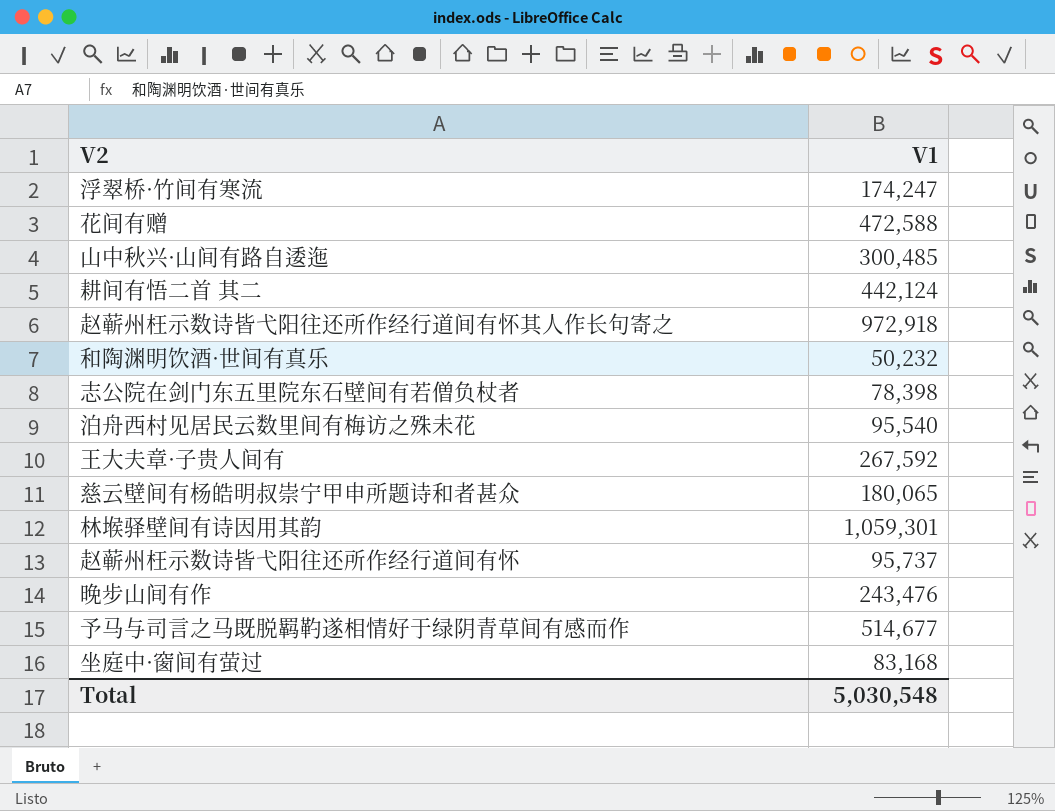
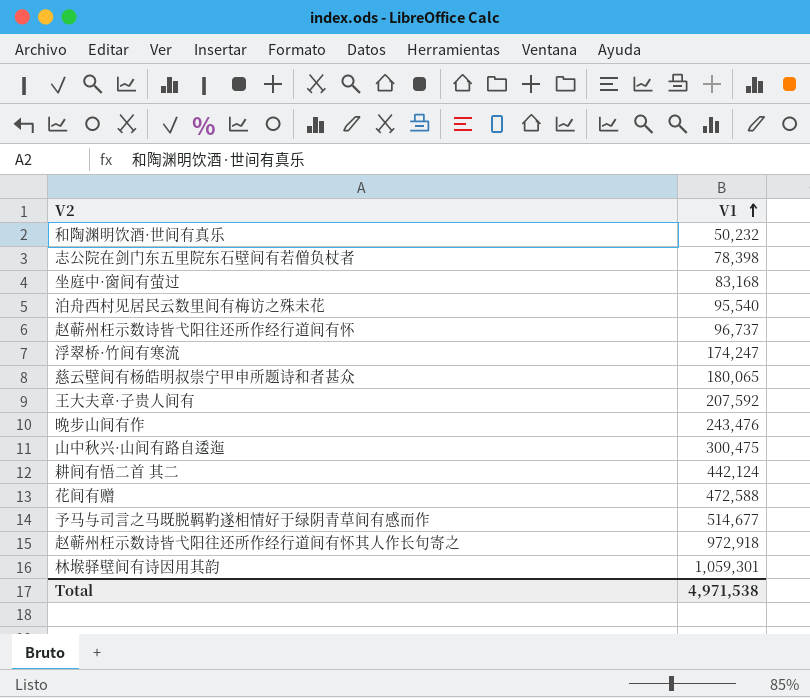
row order: none -> V1 ascending
赵蕲州枉示数诗皆弋阳往还所作经行道间有怀 | V1: 95,737 -> 96,737
王大夫章·子贵人间有 | V1: 267,592 -> 207,592
山中秋兴·山间有路自逶迤 | V1: 300,485 -> 300,475
Total | V1: 5,030,548 -> 4,971,538

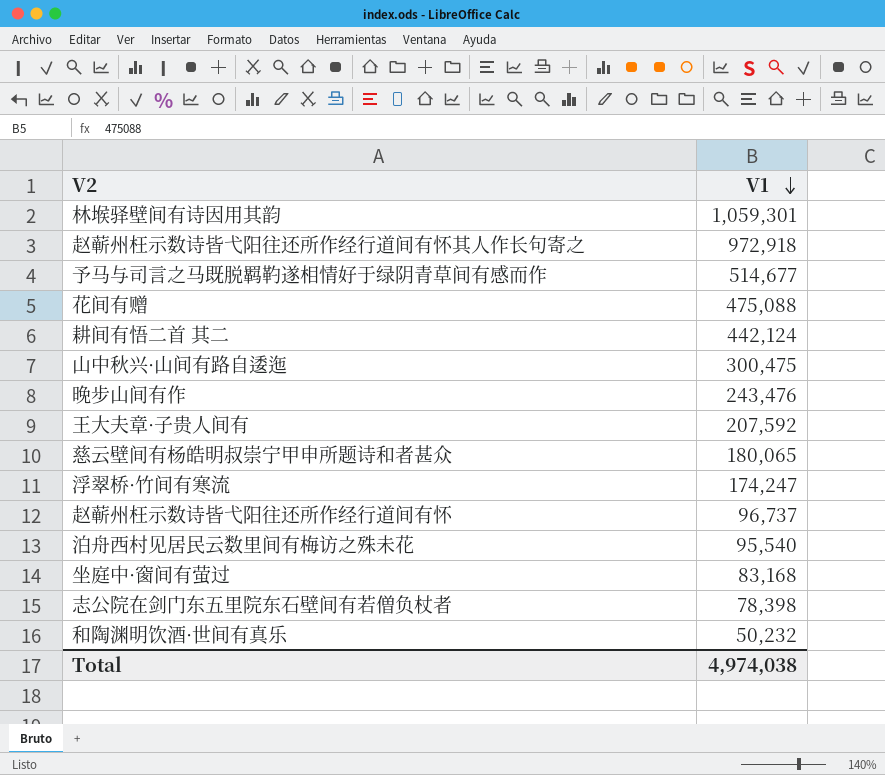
row order: V1 ascending -> V1 descending
花间有赠 | V1: 472,588 -> 475,088
Total | V1: 4,971,538 -> 4,974,038

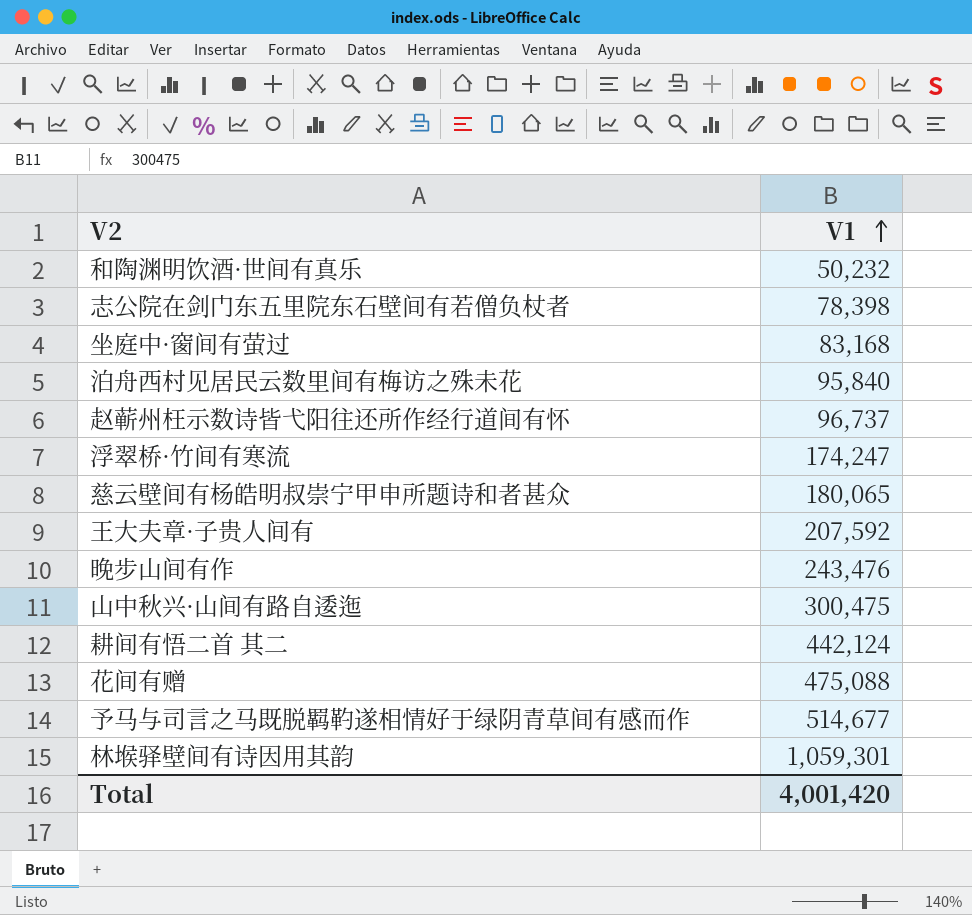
row order: V1 descending -> V1 ascending
row 赵蕲州枉示数诗皆弋阳往还所作经行道间有怀其人作长句寄之: 972,918 -> none
泊舟西村见居民云数里间有梅访之殊未花 | V1: 95,540 -> 95,840
Total | V1: 4,974,038 -> 4,001,420

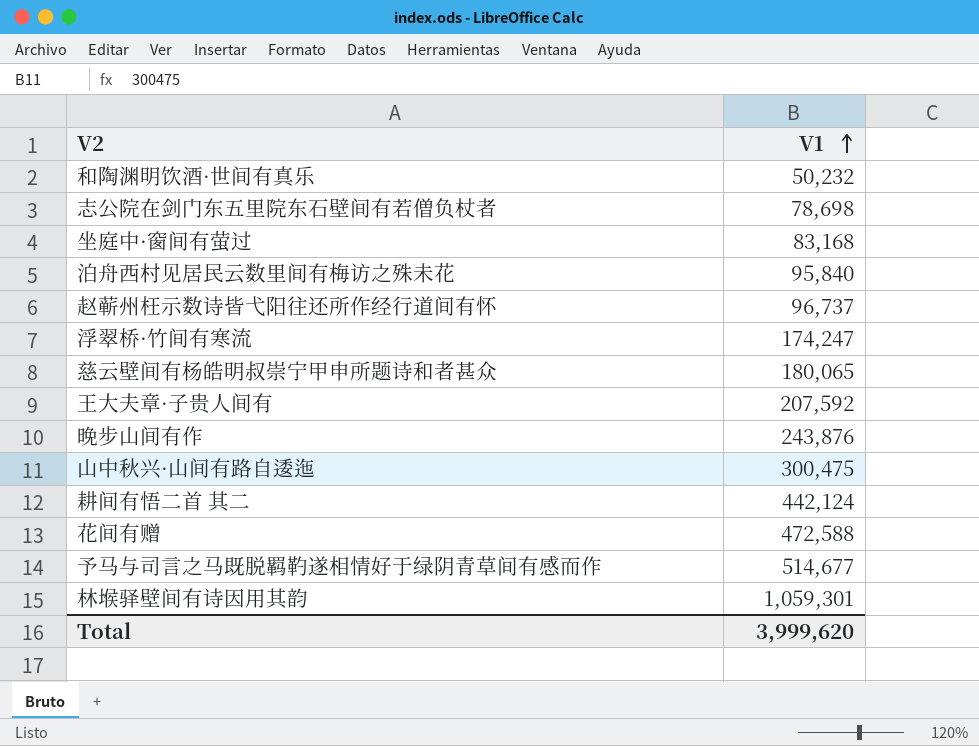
志公院在剑门东五里院东石壁间有若僧负杖者 | V1: 78,398 -> 78,698
晚步山间有作 | V1: 243,476 -> 243,876
花间有赠 | V1: 475,088 -> 472,588
Total | V1: 4,001,420 -> 3,999,620

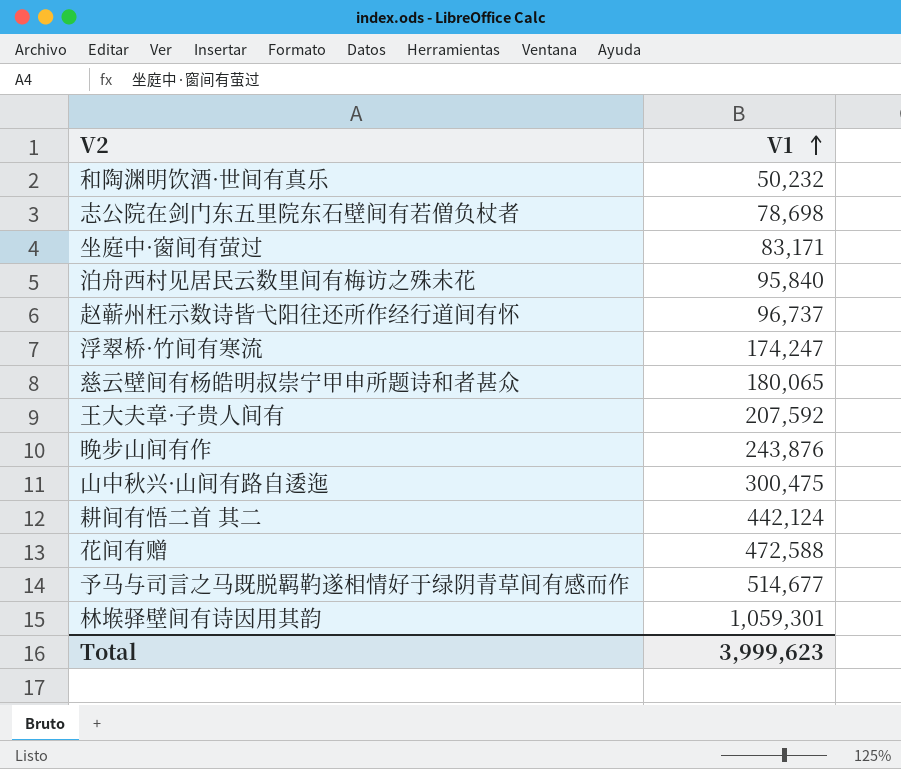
坐庭中·窗间有萤过 | V1: 83,168 -> 83,171
Total | V1: 3,999,620 -> 3,999,623

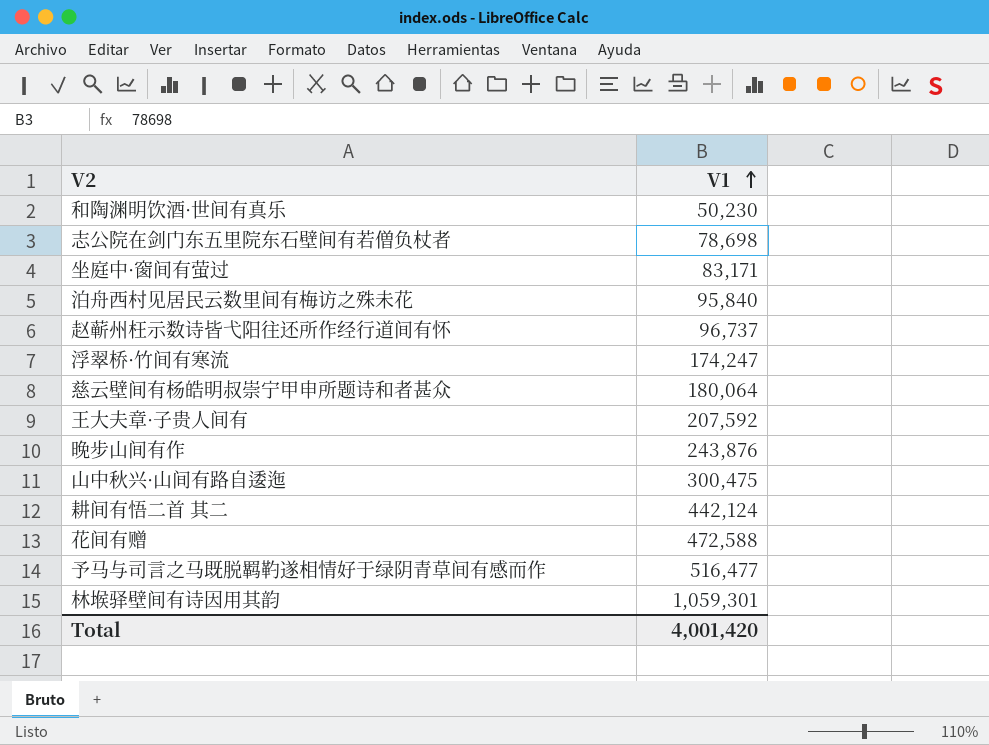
和陶渊明饮酒·世间有真乐 | V1: 50,232 -> 50,230
慈云壁间有杨皓明叔崇宁甲申所题诗和者甚众 | V1: 180,065 -> 180,064
予马与司言之马既脱羁靮遂相情好于绿阴青草间有感而作 | V1: 514,677 -> 516,477
Total | V1: 3,999,623 -> 4,001,420

